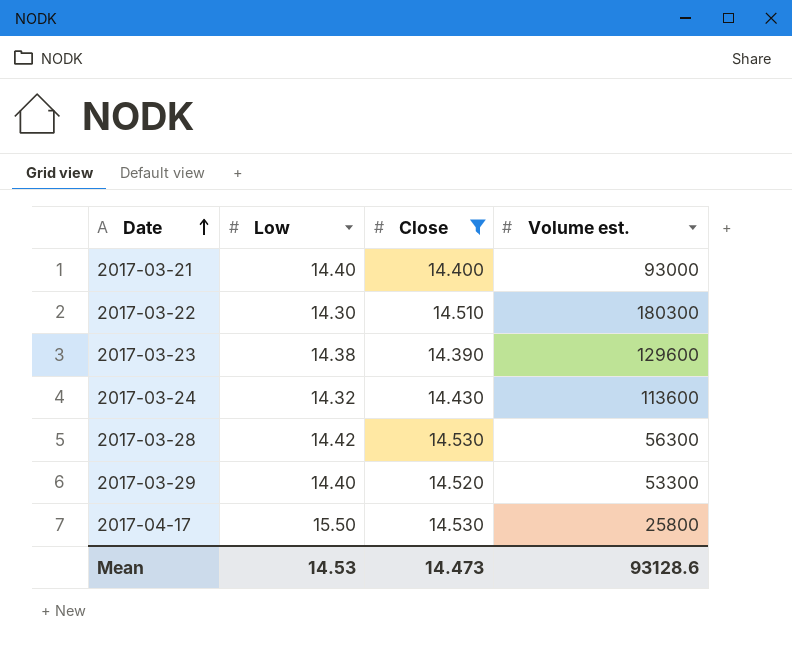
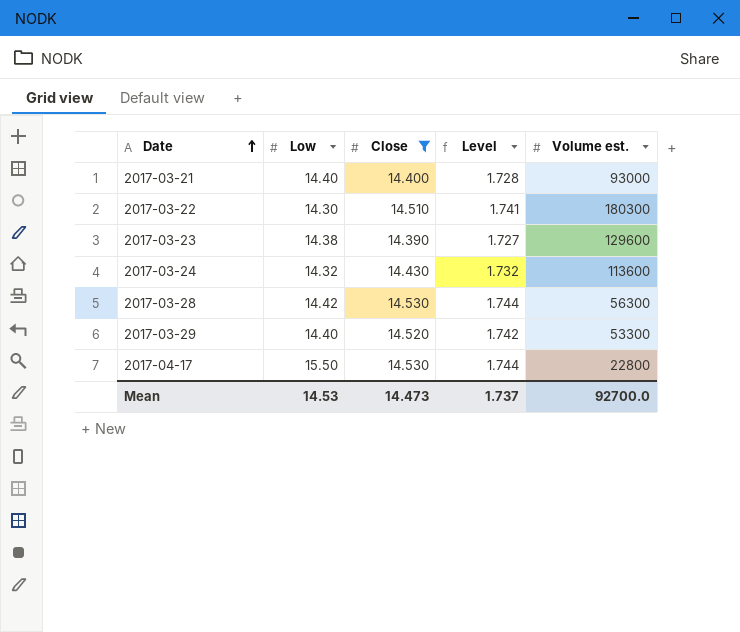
column Level | formula: none -> [Close] * 0.12
2017-04-17 | Volume est.: 25800 -> 22800
Mean | Volume est.: 93128.6 -> 92700.0

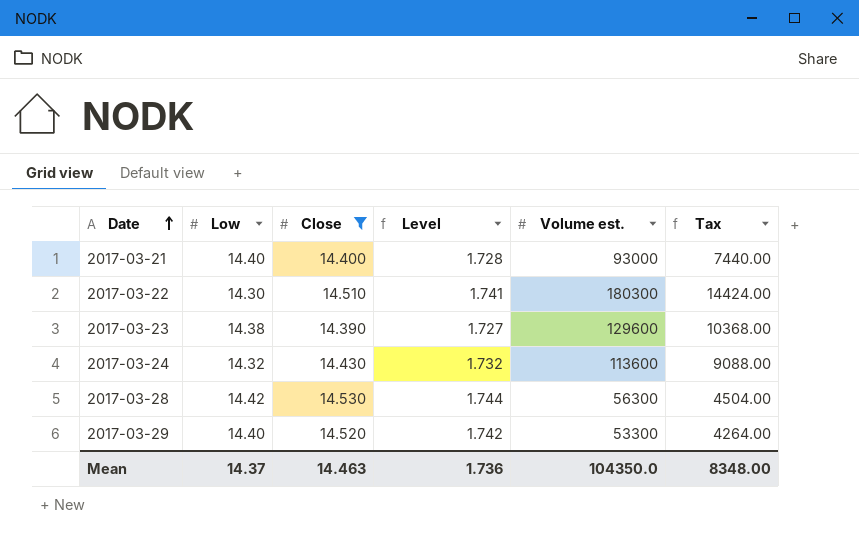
column Tax | formula: none -> [Volume est.] * 0.08
row 2017-04-17: 15.50 | 14.530 | 1.744 | 22800 -> none
Mean | Low: 14.53 -> 14.37
Mean | Close: 14.473 -> 14.463
Mean | Level: 1.737 -> 1.736
Mean | Volume est.: 92700.0 -> 104350.0

